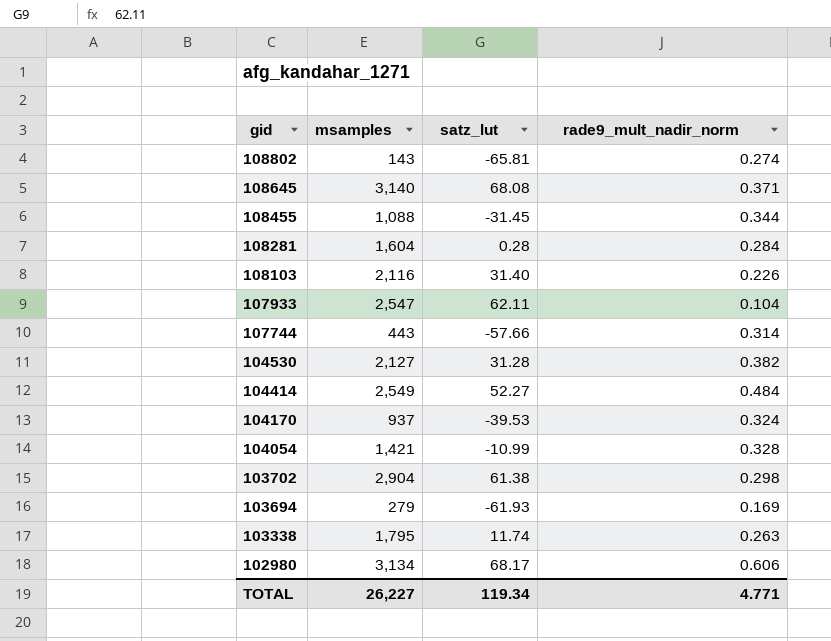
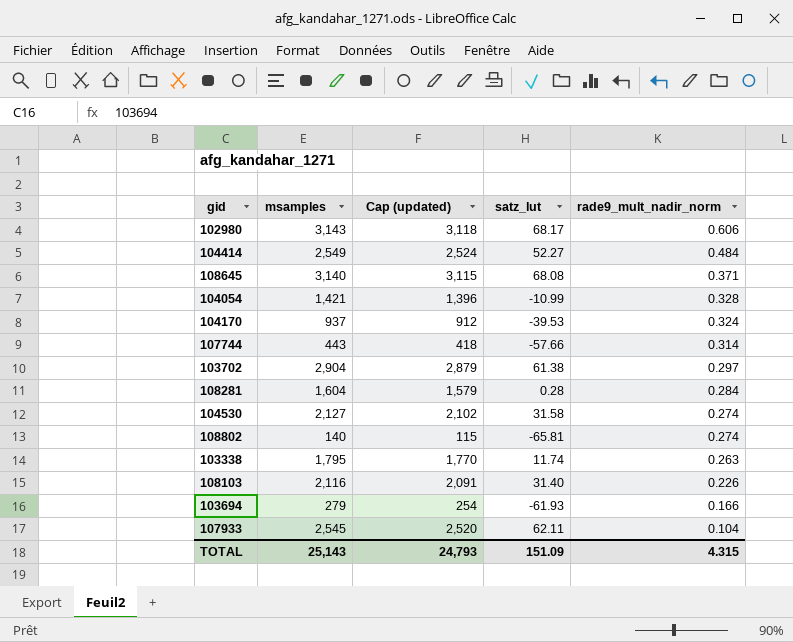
row order: gid descending -> rade9_mult_nadir_norm descending
column Cap (updated) | formula: none -> [msamples] - 25
row 108455: 1,088 | -31.45 | 0.344 -> none
102980 | msamples: 3,134 -> 3,143
103702 | rade9_mult_nadir_norm: 0.298 -> 0.297
104530 | satz_lut: 31.28 -> 31.58
104530 | rade9_mult_nadir_norm: 0.382 -> 0.274
108802 | msamples: 143 -> 140
103694 | rade9_mult_nadir_norm: 0.169 -> 0.166
107933 | msamples: 2,547 -> 2,545
TOTAL | msamples: 26,227 -> 25,143
TOTAL | satz_lut: 119.34 -> 151.09
TOTAL | rade9_mult_nadir_norm: 4.771 -> 4.315

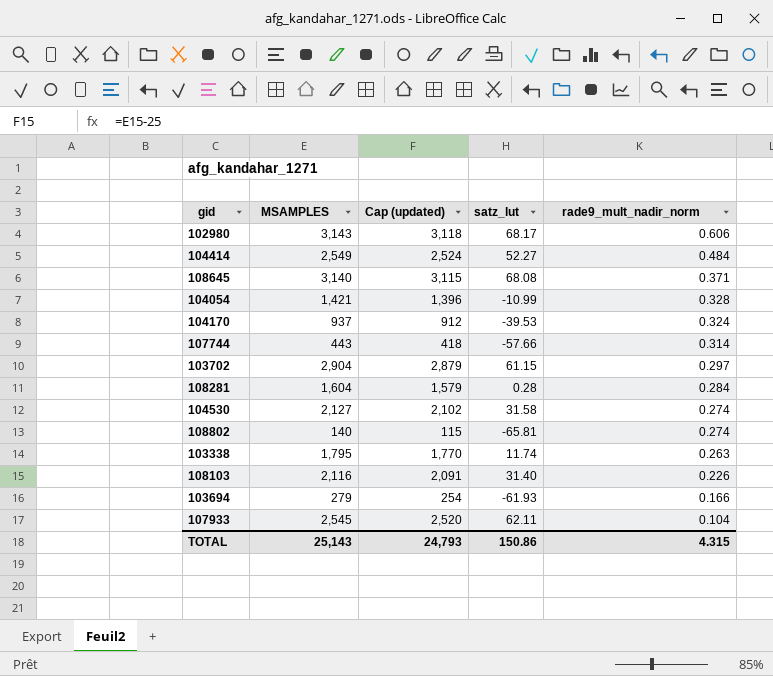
column name: msamples -> MSAMPLES
103702 | satz_lut: 61.38 -> 61.15
TOTAL | satz_lut: 151.09 -> 150.86

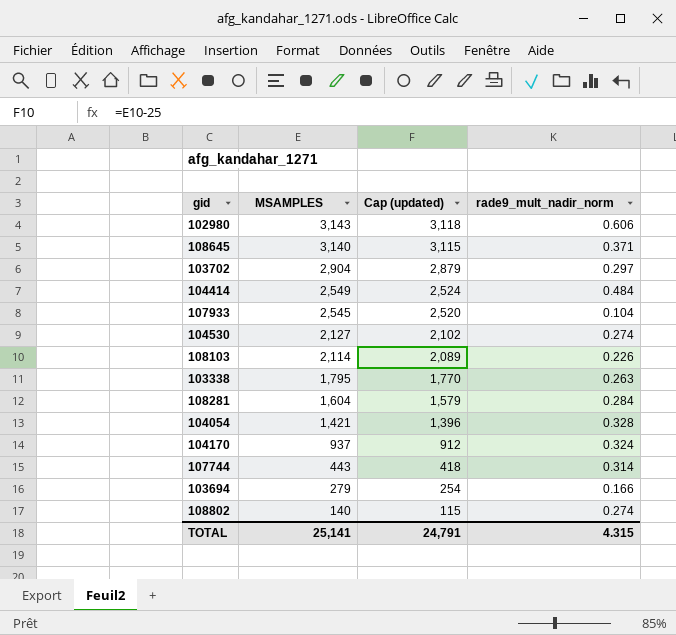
row order: rade9_mult_nadir_norm descending -> MSAMPLES descending
column satz_lut | position: 4 -> none
108103 | MSAMPLES: 2,116 -> 2,114
108103 | Cap (updated): 2,091 -> 2,089
TOTAL | MSAMPLES: 25,143 -> 25,141
TOTAL | Cap (updated): 24,793 -> 24,791

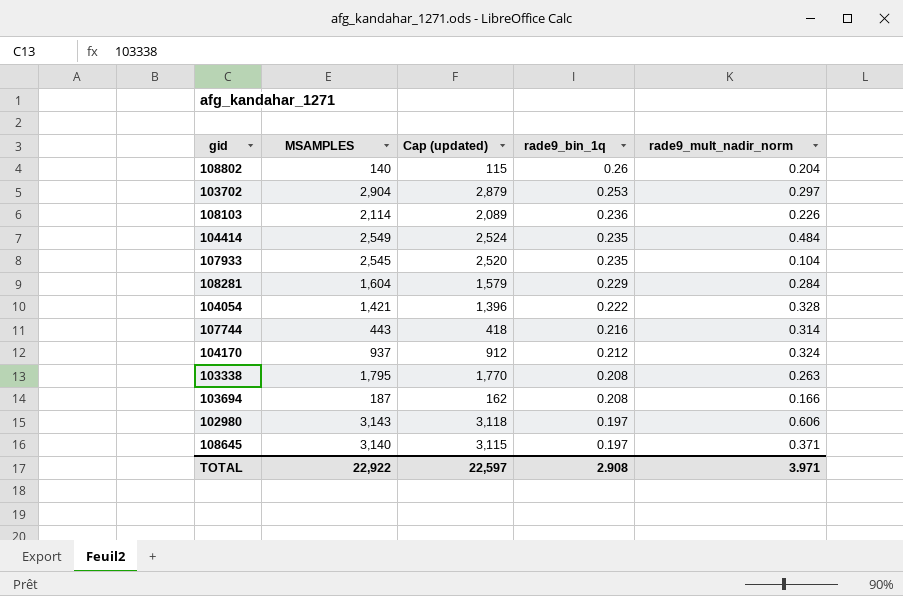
row order: MSAMPLES descending -> rade9_bin_1q descending
column rade9_bin_1q | position: none -> 4
row 104530: 2,127 | 2,102 | 0.274 -> none
108802 | rade9_mult_nadir_norm: 0.274 -> 0.204
103694 | MSAMPLES: 279 -> 187
103694 | Cap (updated): 254 -> 162
TOTAL | MSAMPLES: 25,141 -> 22,922
TOTAL | Cap (updated): 24,791 -> 22,597
TOTAL | rade9_mult_nadir_norm: 4.315 -> 3.971

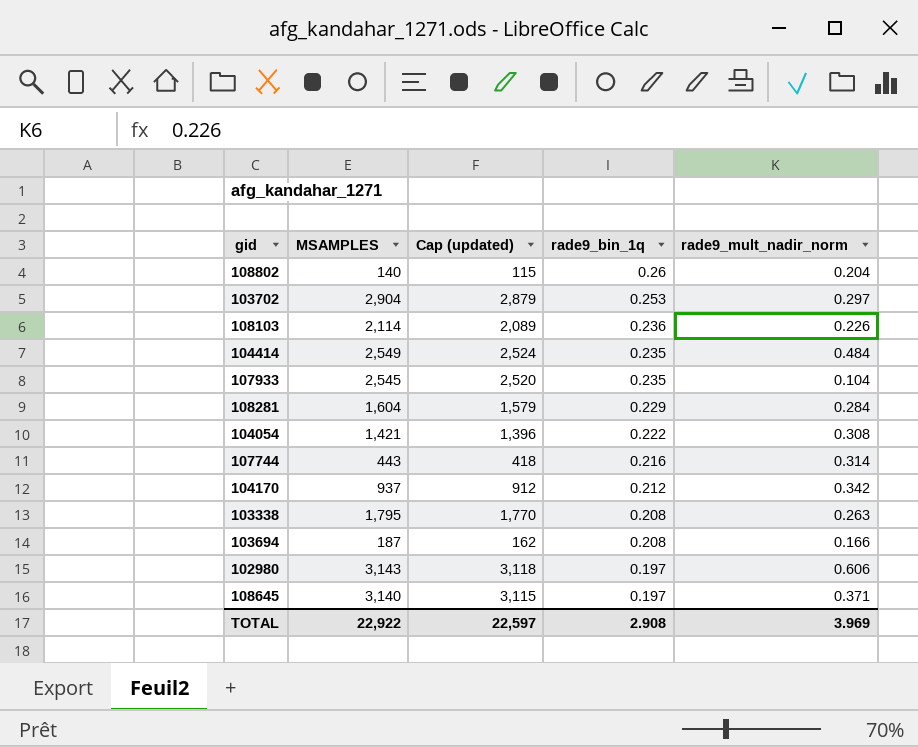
104054 | rade9_mult_nadir_norm: 0.328 -> 0.308
104170 | rade9_mult_nadir_norm: 0.324 -> 0.342
TOTAL | rade9_mult_nadir_norm: 3.971 -> 3.969

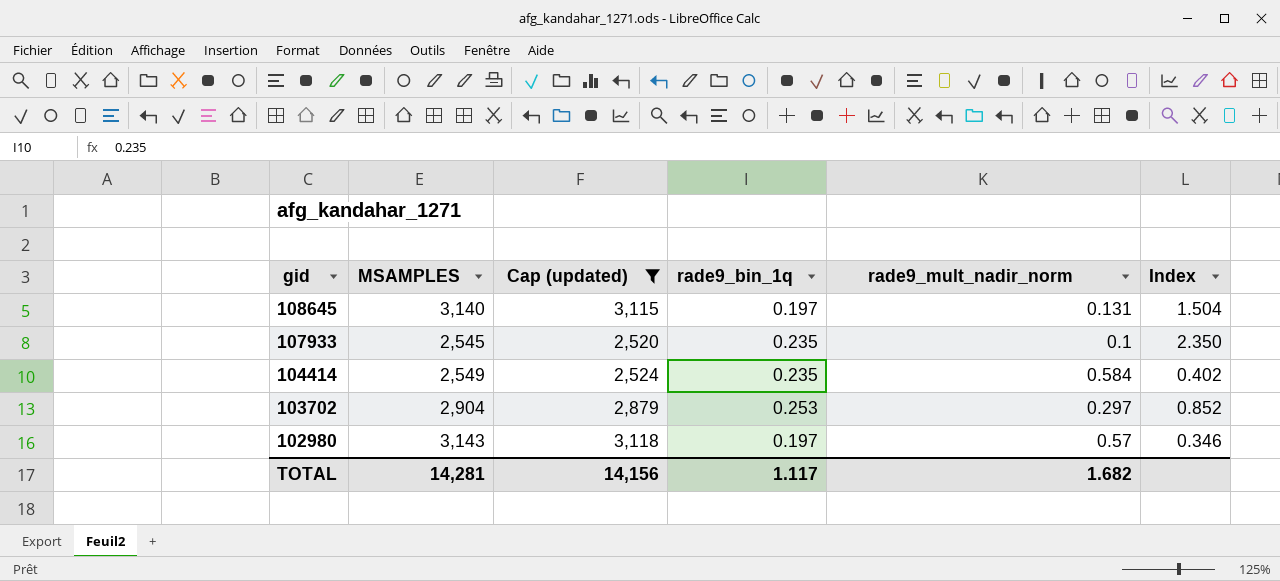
filter: none -> Cap (updated) >= 2,520
row order: rade9_bin_1q descending -> gid descending
column Index | formula: none -> [rade9_bin_1q] / [rade9_mult_nadir_norm]
108645 | rade9_mult_nadir_norm: 0.371 -> 0.131
107933 | rade9_mult_nadir_norm: 0.104 -> 0.1
104414 | rade9_mult_nadir_norm: 0.484 -> 0.584
102980 | rade9_mult_nadir_norm: 0.606 -> 0.57
TOTAL | MSAMPLES: 22,922 -> 14,281
TOTAL | Cap (updated): 22,597 -> 14,156
TOTAL | rade9_bin_1q: 2.908 -> 1.117
TOTAL | rade9_mult_nadir_norm: 3.969 -> 1.682

